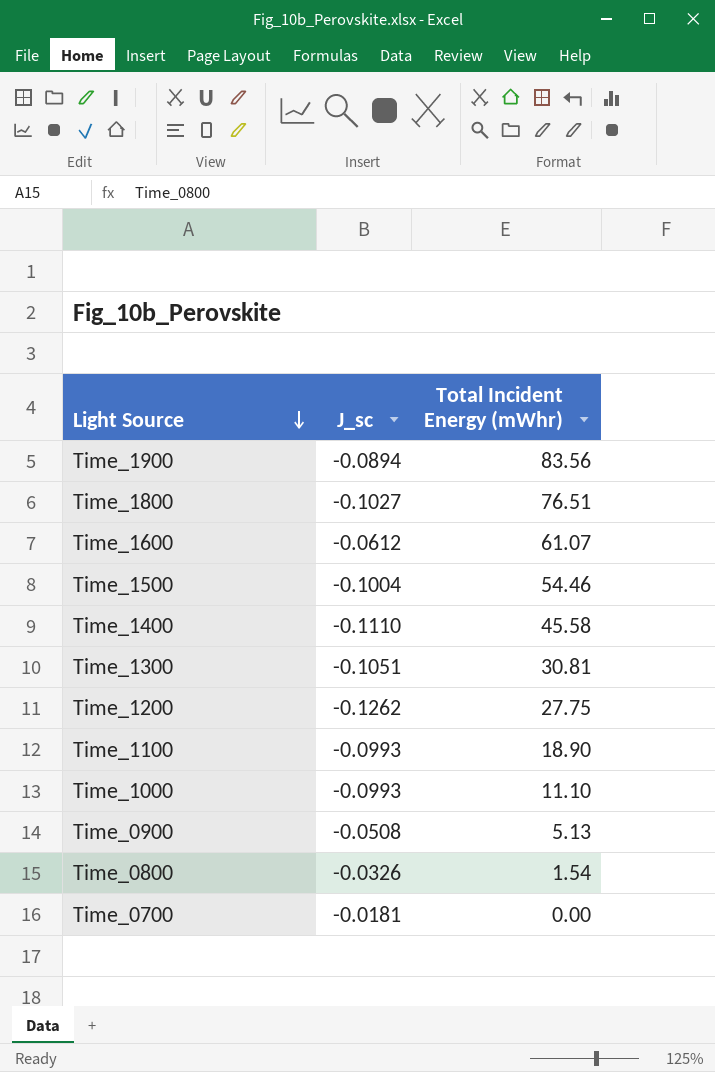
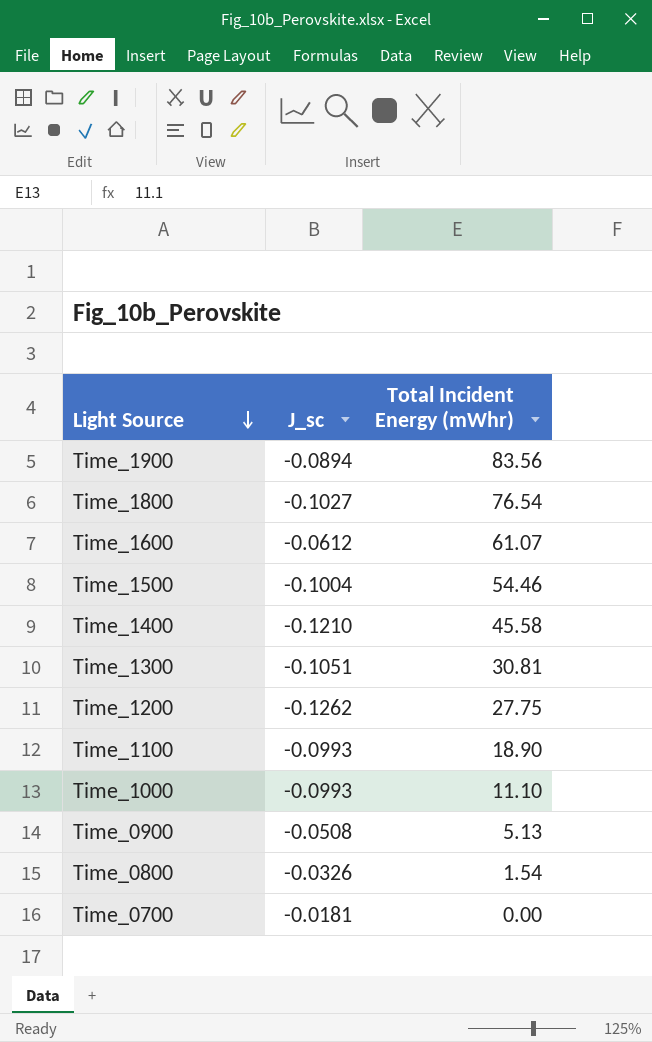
Time_1800 | Total Incident Energy (mWhr): 76.51 -> 76.54
Time_1400 | J_sc: -0.1110 -> -0.1210

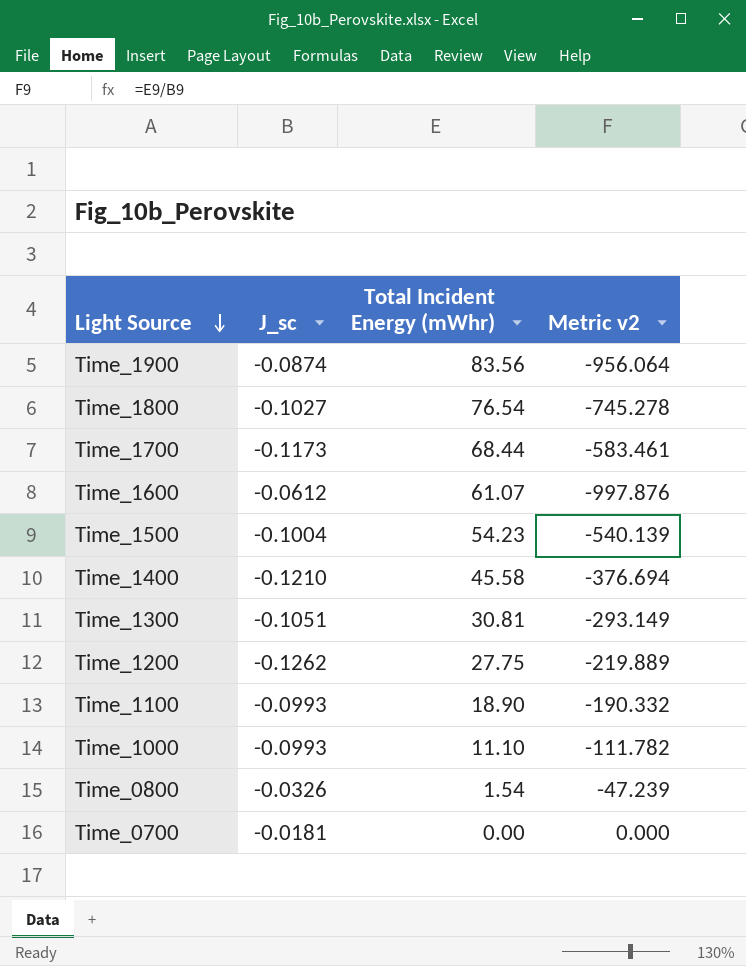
column Metric v2 | formula: none -> [Total Incident Energy (mWhr)] / [J_sc]
row Time_0900: -0.0508 | 5.13 -> none
Time_1900 | J_sc: -0.0894 -> -0.0874
row Time_1700: none -> -0.1173 | 68.44 | -583.461
Time_1500 | Total Incident Energy (mWhr): 54.46 -> 54.23

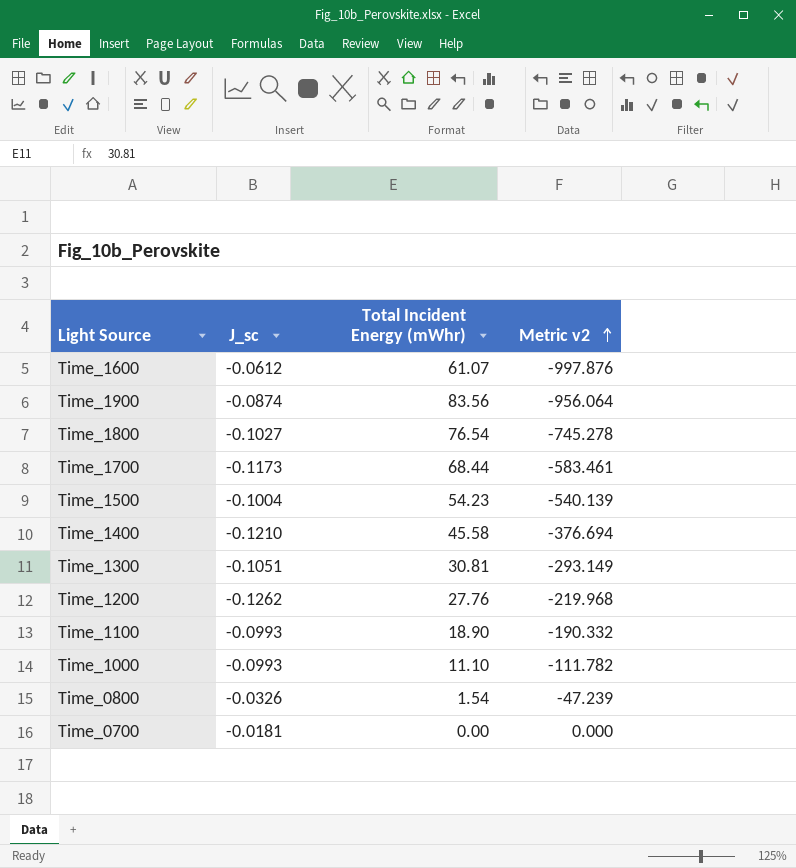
row order: Light Source descending -> Metric v2 ascending
Time_1200 | Total Incident Energy (mWhr): 27.75 -> 27.76
Time_1200 | Metric v2: -219.889 -> -219.968

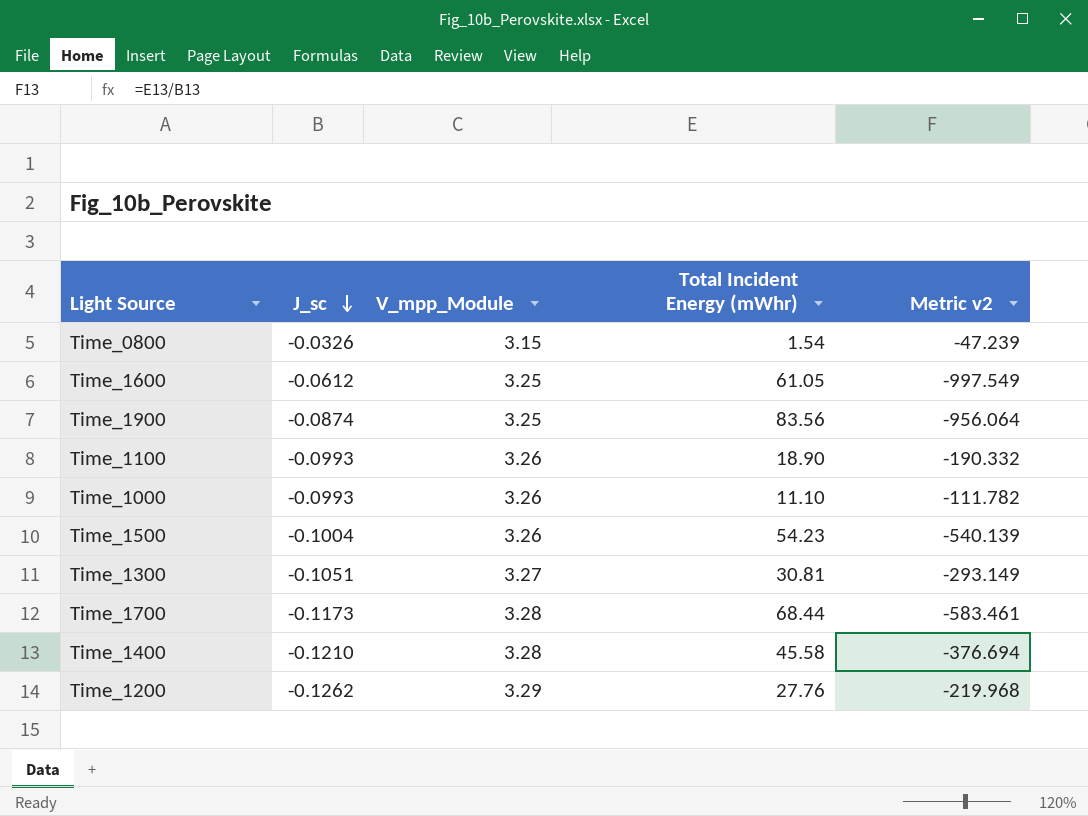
row order: Metric v2 ascending -> J_sc descending
column V_mpp_Module | position: none -> 3
row Time_1800: -0.1027 | 76.54 | -745.278 -> none
row Time_0700: -0.0181 | 0.00 | 0.000 -> none
Time_1600 | Total Incident Energy (mWhr): 61.07 -> 61.05
Time_1600 | Metric v2: -997.876 -> -997.549

